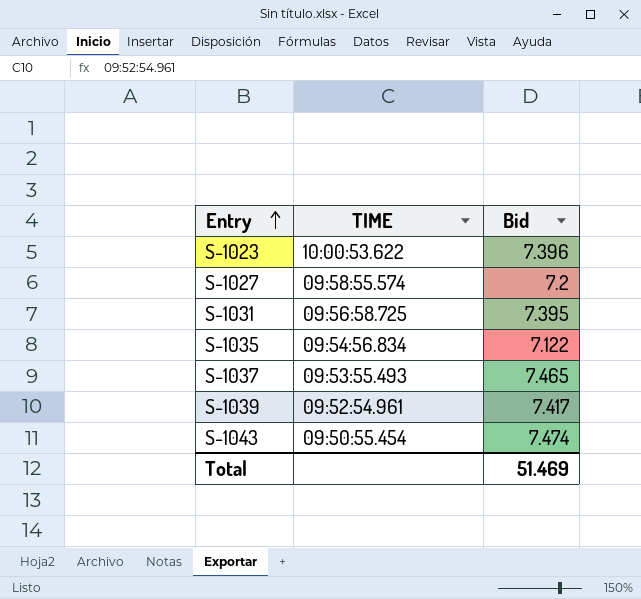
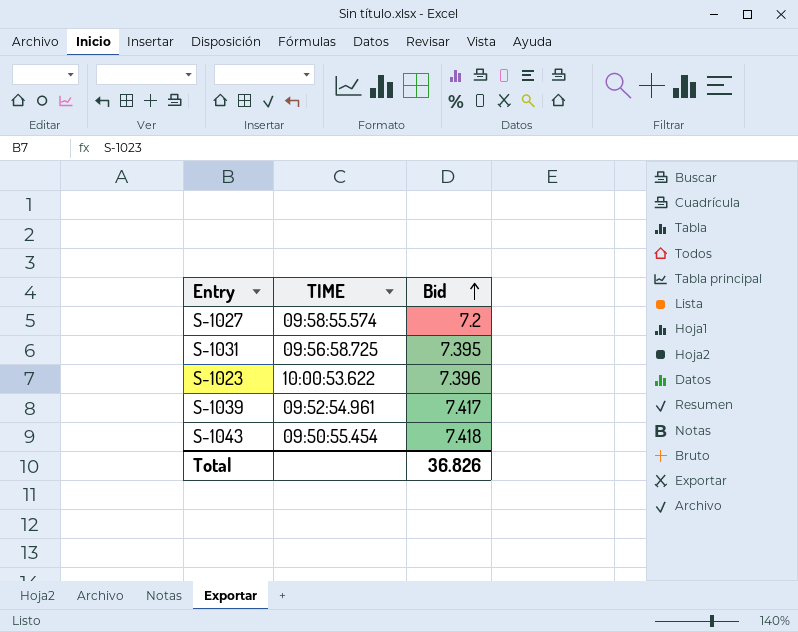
row order: Entry ascending -> Bid ascending
row S-1035: 09:54:56.834 | 7.122 -> none
row S-1037: 09:53:55.493 | 7.465 -> none
S-1043 | Bid: 7.474 -> 7.418
Total | Bid: 51.469 -> 36.826

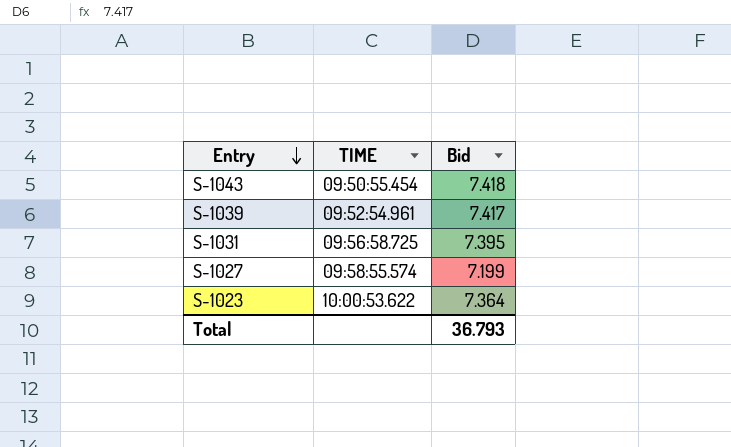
row order: Bid ascending -> Entry descending
S-1027 | Bid: 7.2 -> 7.199
S-1023 | Bid: 7.396 -> 7.364
Total | Bid: 36.826 -> 36.793

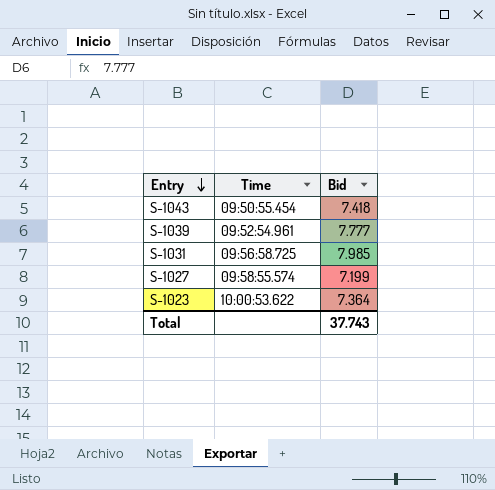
column name: TIME -> Time
S-1039 | Bid: 7.417 -> 7.777
S-1031 | Bid: 7.395 -> 7.985
Total | Bid: 36.793 -> 37.743

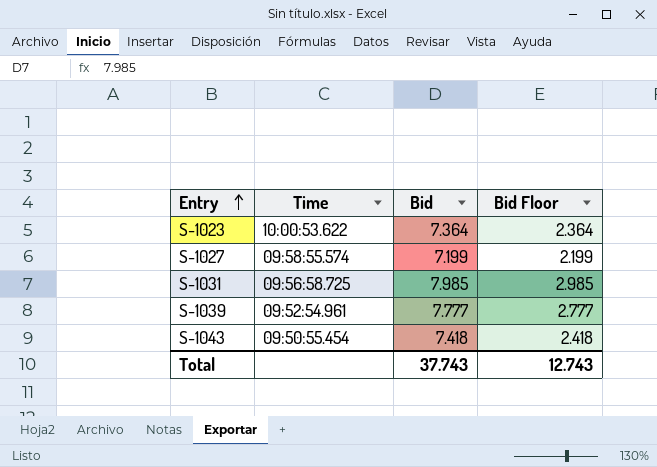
row order: Entry descending -> Entry ascending
column Bid Floor | formula: none -> [Bid] - 5

